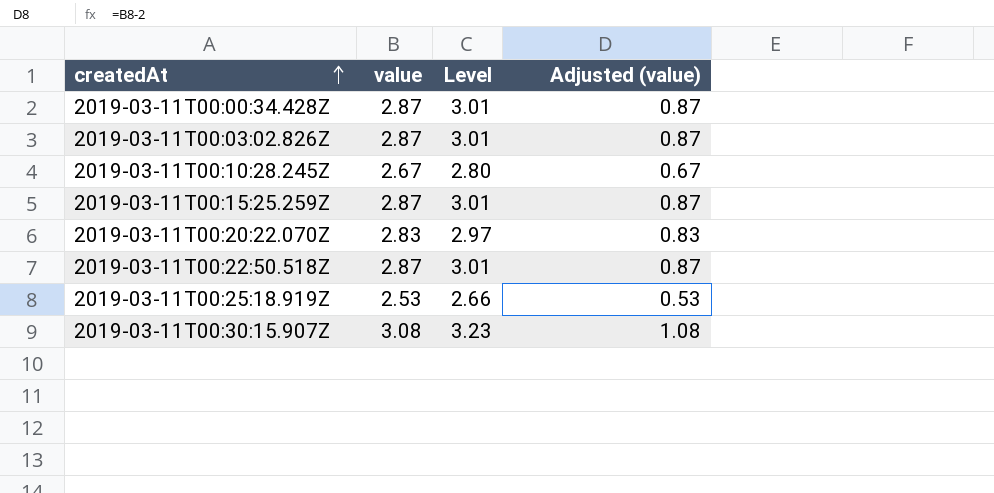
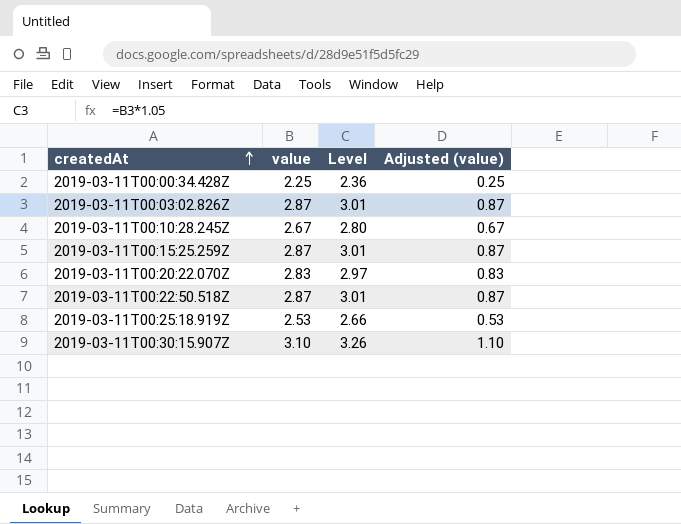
2019-03-11T00:00:34.428Z | value: 2.87 -> 2.25
2019-03-11T00:00:34.428Z | Level: 3.01 -> 2.36
2019-03-11T00:00:34.428Z | Adjusted (value): 0.87 -> 0.25
2019-03-11T00:30:15.907Z | value: 3.08 -> 3.10
2019-03-11T00:30:15.907Z | Level: 3.23 -> 3.26
2019-03-11T00:30:15.907Z | Adjusted (value): 1.08 -> 1.10

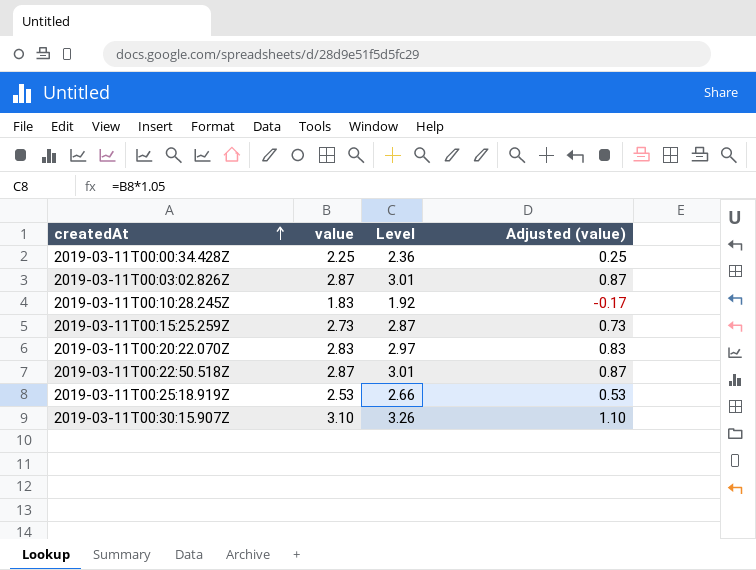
2019-03-11T00:10:28.245Z | value: 2.67 -> 1.83
2019-03-11T00:10:28.245Z | Level: 2.80 -> 1.92
2019-03-11T00:10:28.245Z | Adjusted (value): 0.67 -> -0.17
2019-03-11T00:15:25.259Z | value: 2.87 -> 2.73
2019-03-11T00:15:25.259Z | Level: 3.01 -> 2.87
2019-03-11T00:15:25.259Z | Adjusted (value): 0.87 -> 0.73

